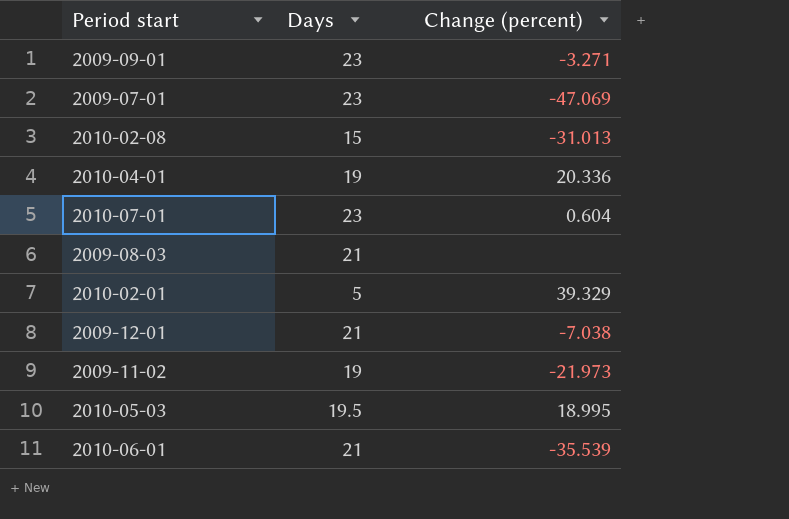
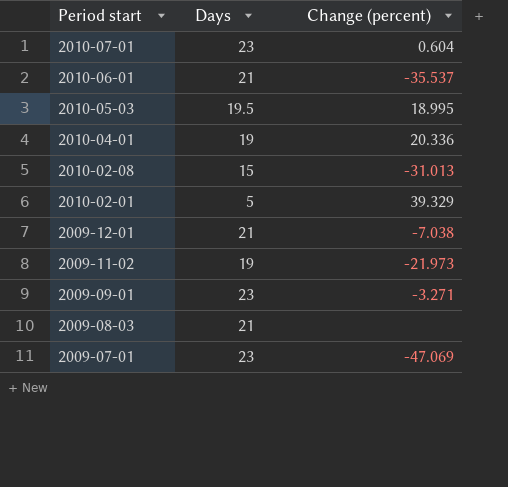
row order: none -> Period start descending
2010-06-01 | Change (percent): -35.539 -> -35.537

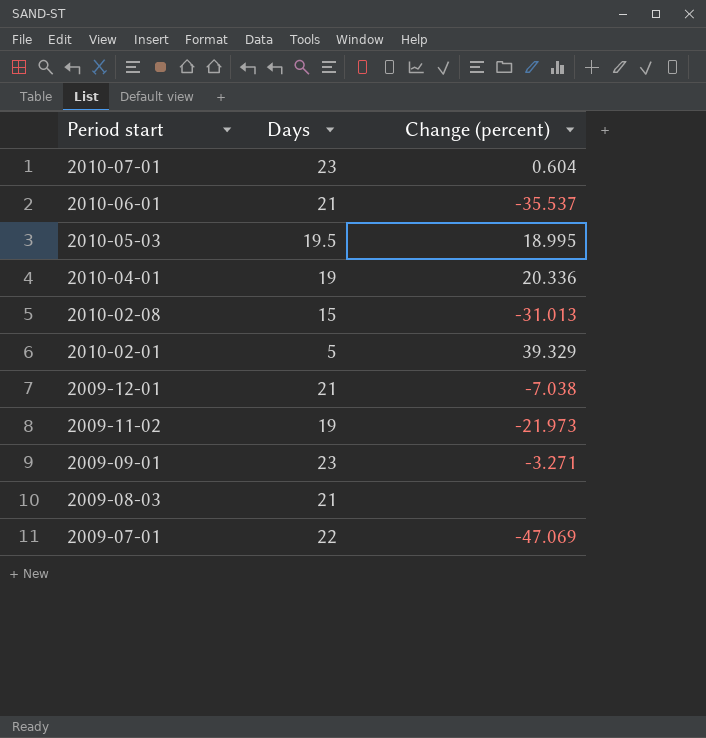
2009-07-01 | Days: 23 -> 22

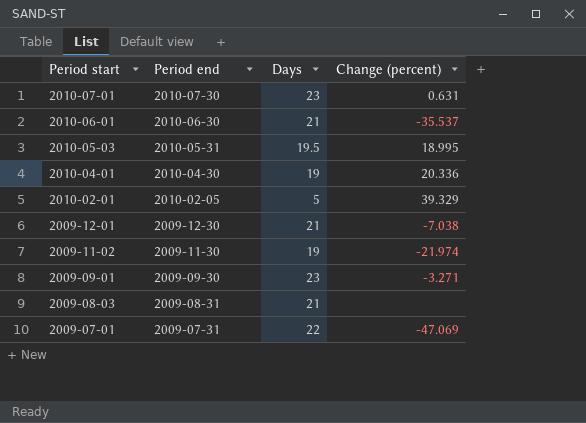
column Period end | position: none -> 2
row 2010-02-08: 15 | -31.013 -> none
2010-07-01 | Change (percent): 0.604 -> 0.631
2009-11-02 | Change (percent): -21.973 -> -21.974

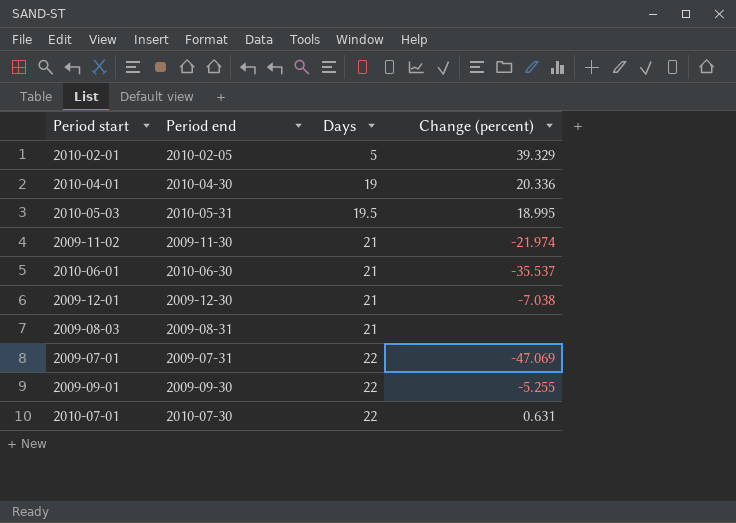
row order: Period start descending -> Days ascending
2009-11-02 | Days: 19 -> 21
2009-09-01 | Days: 23 -> 22
2009-09-01 | Change (percent): -3.271 -> -5.255
2010-07-01 | Days: 23 -> 22

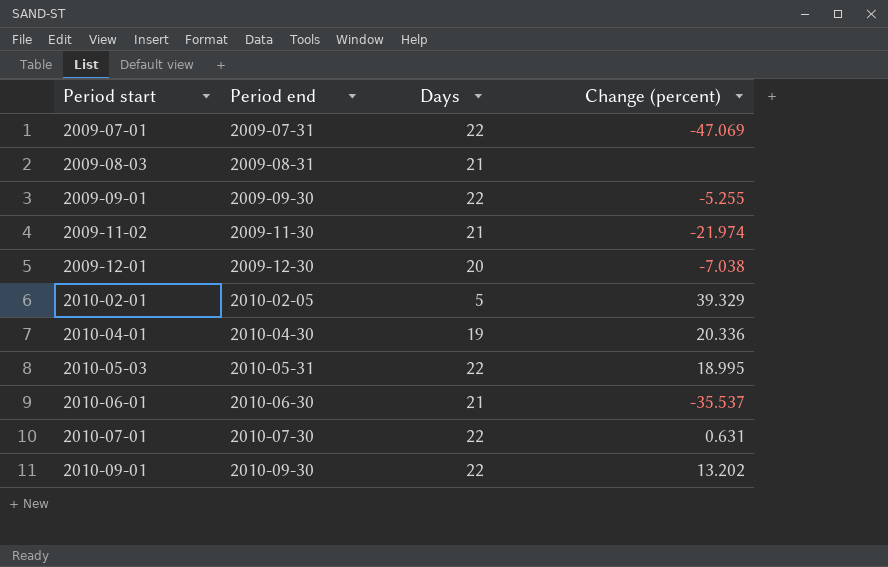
row order: Days ascending -> Period start ascending
2009-12-01 | Days: 21 -> 20
2010-05-03 | Days: 19.5 -> 22
row 2010-09-01: none -> 2010-09-30 | 22 | 13.202

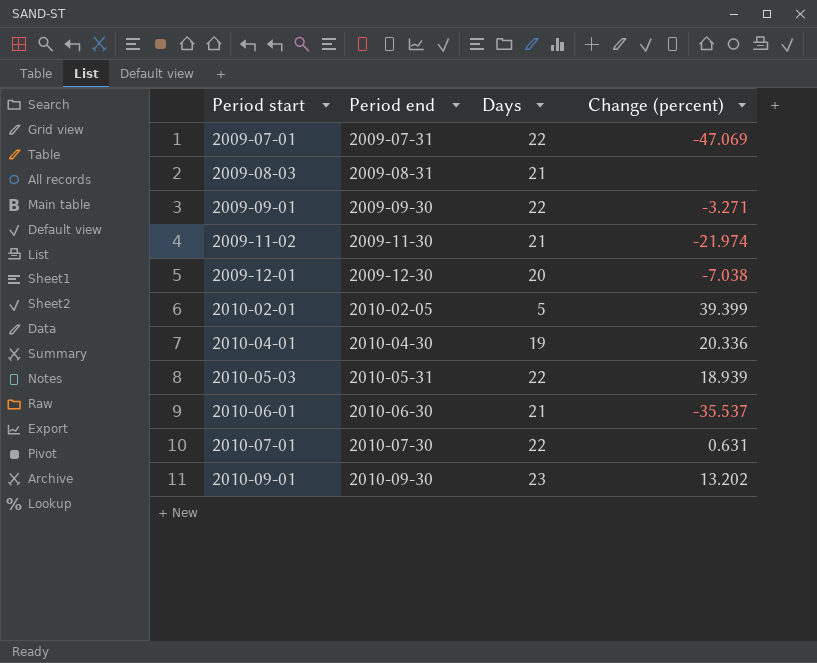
2009-09-01 | Change (percent): -5.255 -> -3.271
2010-02-01 | Change (percent): 39.329 -> 39.399
2010-05-03 | Change (percent): 18.995 -> 18.939
2010-09-01 | Days: 22 -> 23

